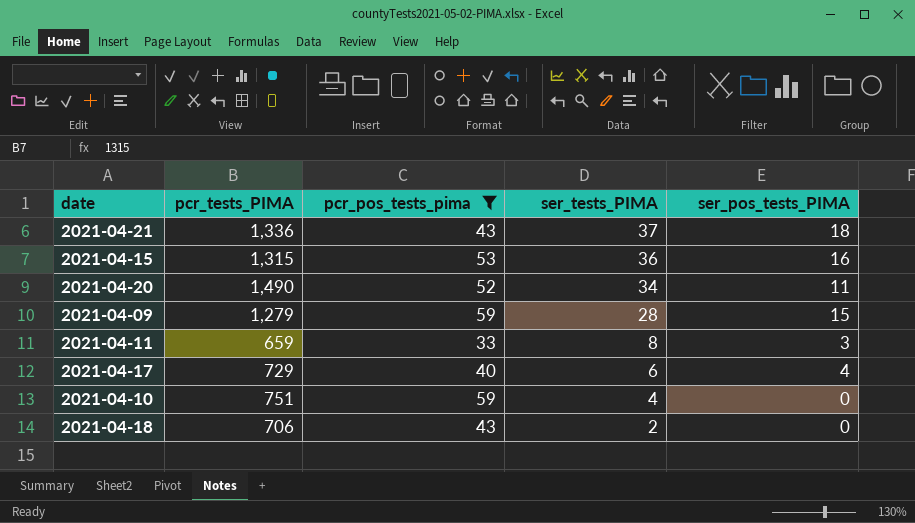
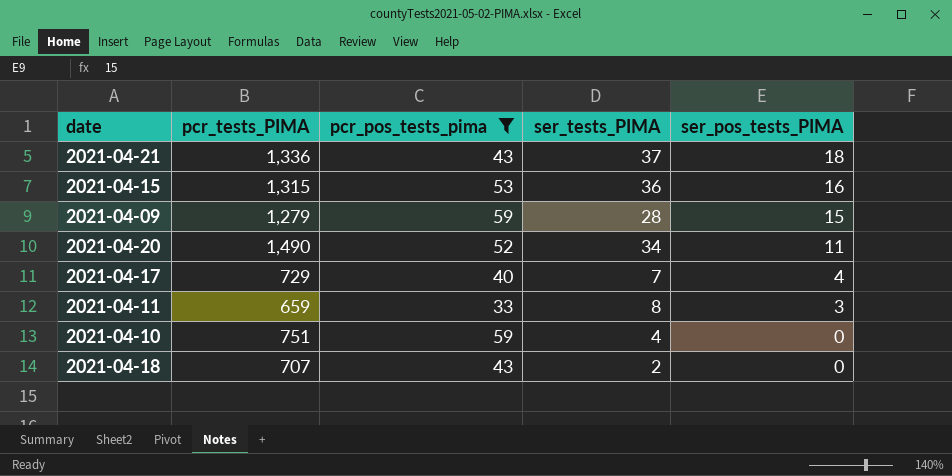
row order: ser_tests_PIMA descending -> ser_pos_tests_PIMA descending
2021-04-17 | ser_tests_PIMA: 6 -> 7
2021-04-18 | pcr_tests_PIMA: 706 -> 707

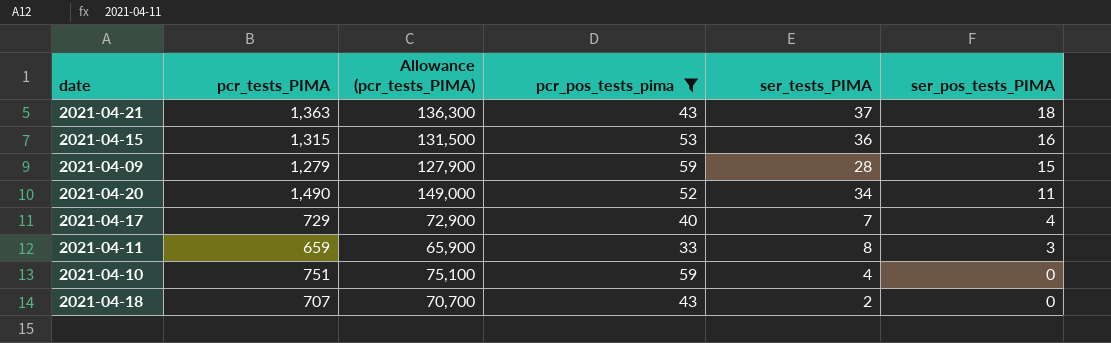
column Allowance (pcr_tests_PIMA) | formula: none -> [pcr_tests_PIMA] * 100
2021-04-21 | pcr_tests_PIMA: 1,336 -> 1,363

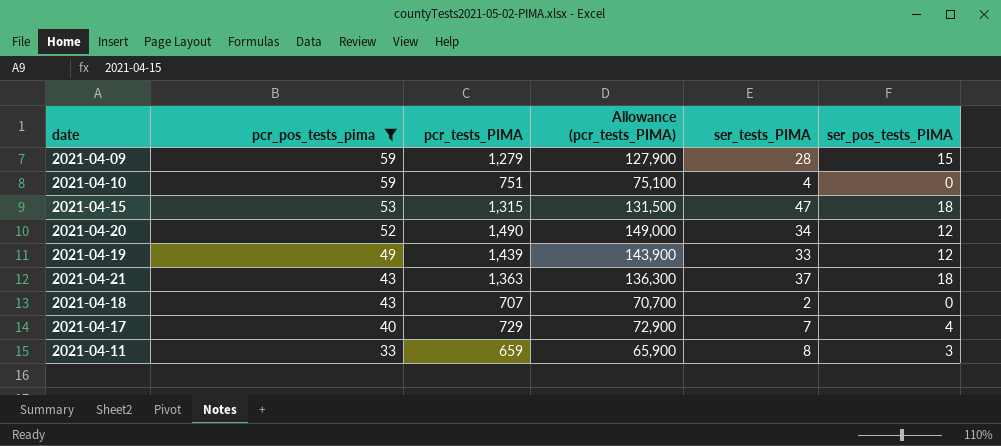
row order: ser_pos_tests_PIMA descending -> pcr_pos_tests_pima descending
column pcr_pos_tests_pima | position: 4 -> 2
2021-04-15 | ser_tests_PIMA: 36 -> 47
2021-04-15 | ser_pos_tests_PIMA: 16 -> 18
2021-04-20 | ser_pos_tests_PIMA: 11 -> 12
row 2021-04-19: none -> 49 | 1,439 | 143,900 | 33 | 12

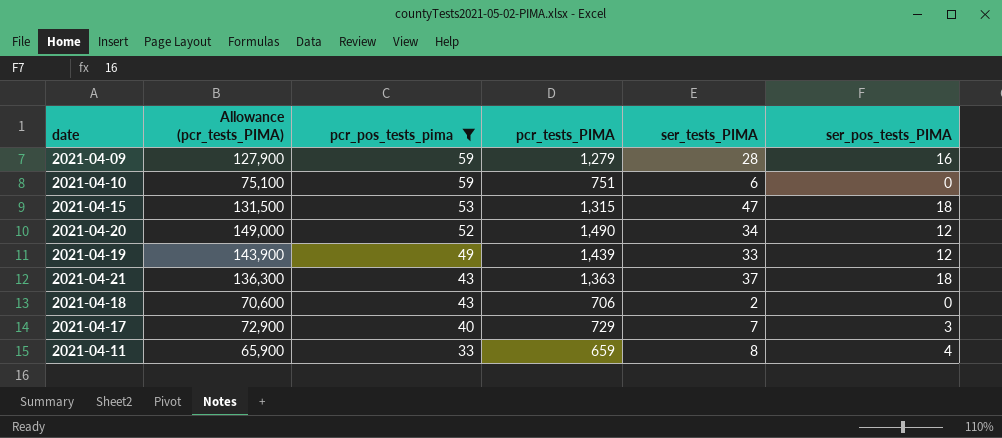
column Allowance (pcr_tests_PIMA) | position: 4 -> 2
2021-04-09 | ser_pos_tests_PIMA: 15 -> 16
2021-04-10 | ser_tests_PIMA: 4 -> 6
2021-04-18 | Allowance (pcr_tests_PIMA): 70,700 -> 70,600
2021-04-18 | pcr_tests_PIMA: 707 -> 706
2021-04-17 | ser_pos_tests_PIMA: 4 -> 3
2021-04-11 | ser_pos_tests_PIMA: 3 -> 4

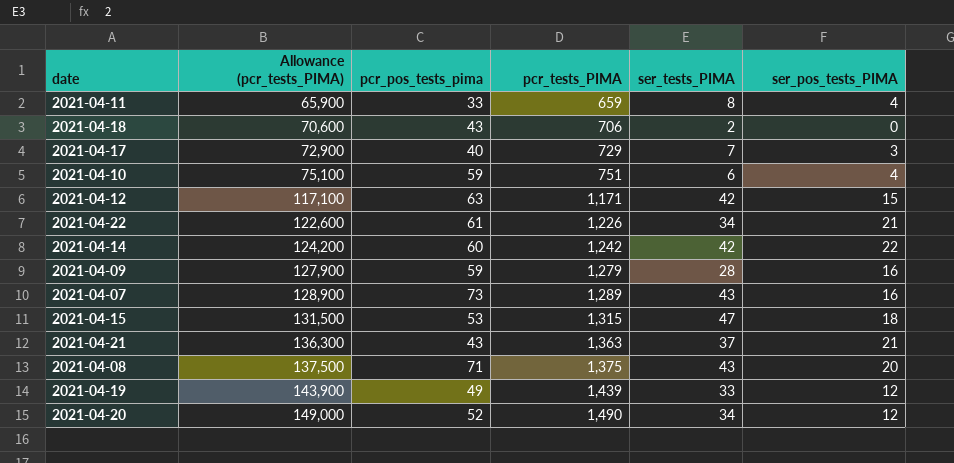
filter: pcr_pos_tests_pima <= 59 -> none
row order: pcr_pos_tests_pima descending -> Allowance (pcr_tests_PIMA) ascending
2021-04-10 | ser_pos_tests_PIMA: 0 -> 4
2021-04-21 | ser_pos_tests_PIMA: 18 -> 21

